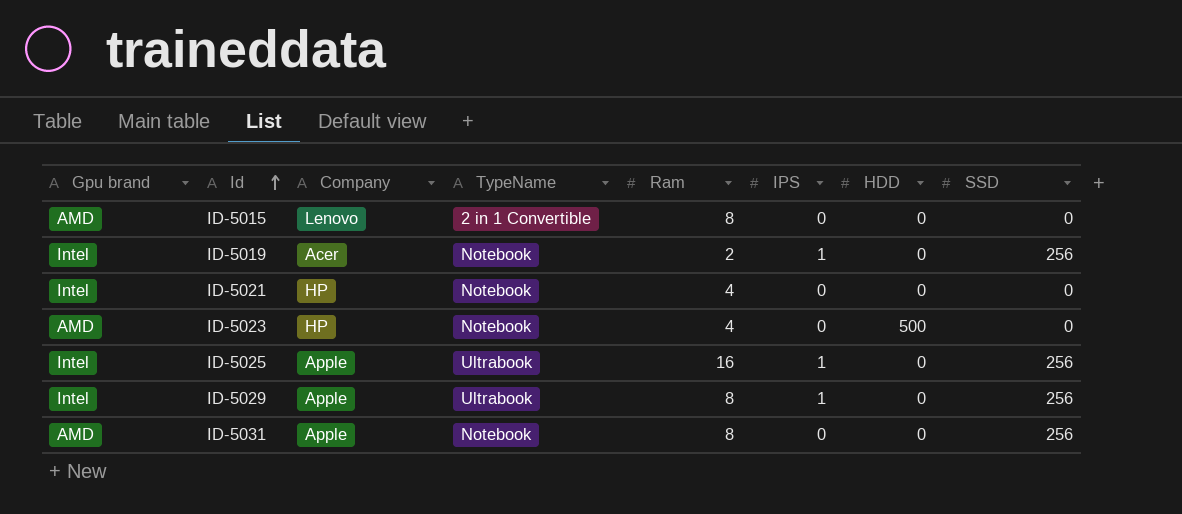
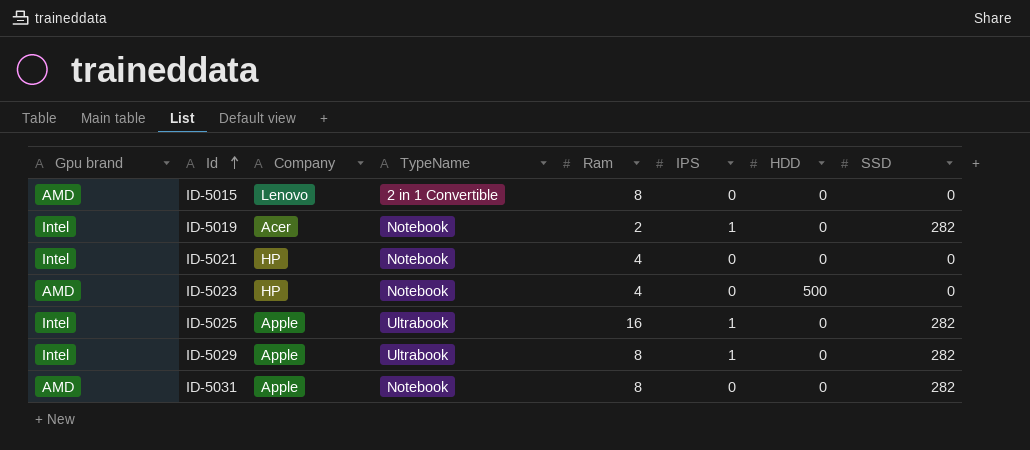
ID-5019 | SSD: 256 -> 282
ID-5025 | SSD: 256 -> 282
ID-5029 | SSD: 256 -> 282
ID-5031 | SSD: 256 -> 282

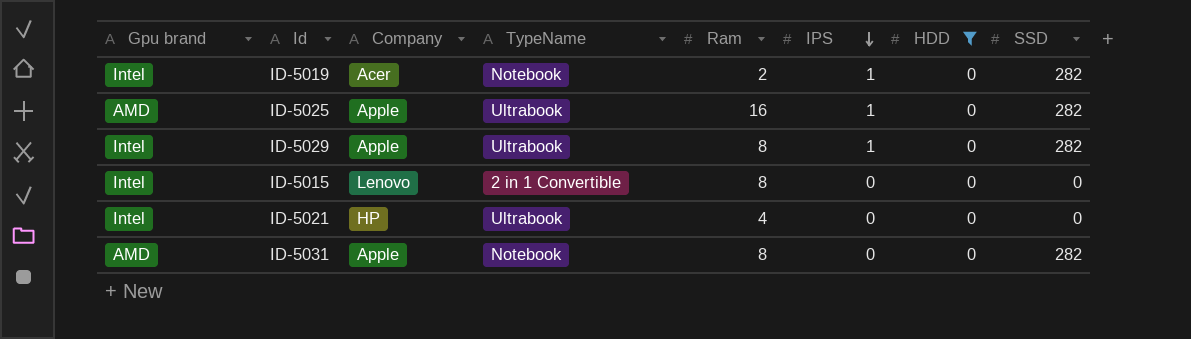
filter: none -> HDD = 0
row order: Id ascending -> IPS descending
ID-5025 | Gpu brand: Intel -> AMD
ID-5015 | Gpu brand: AMD -> Intel
ID-5021 | TypeName: Notebook -> Ultrabook

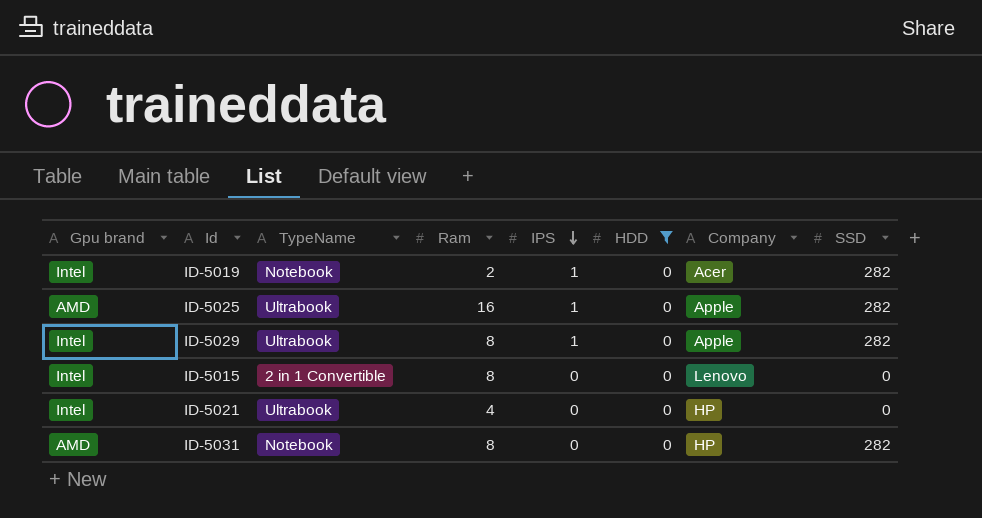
column Company | position: 3 -> 7
ID-5031 | Company: Apple -> HP

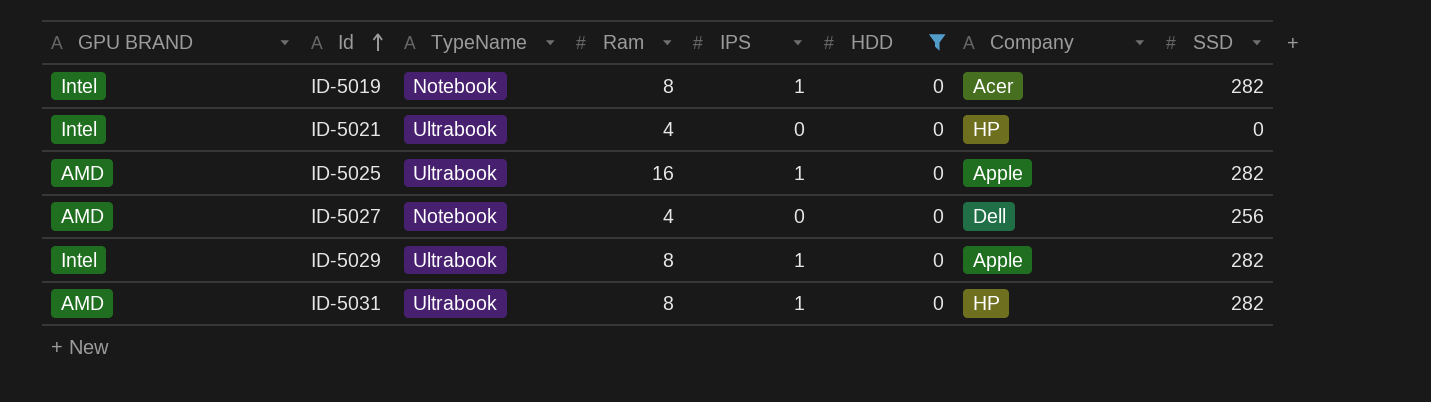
row order: IPS descending -> Id ascending
column name: Gpu brand -> GPU BRAND
row ID-5015: Intel | 2 in 1 Convertible | 8 | 0 | 0 | Lenovo | 0 -> none
ID-5019 | Ram: 2 -> 8
row ID-5027: none -> AMD | Notebook | 4 | 0 | 0 | Dell | 256
ID-5031 | TypeName: Notebook -> Ultrabook
ID-5031 | IPS: 0 -> 1

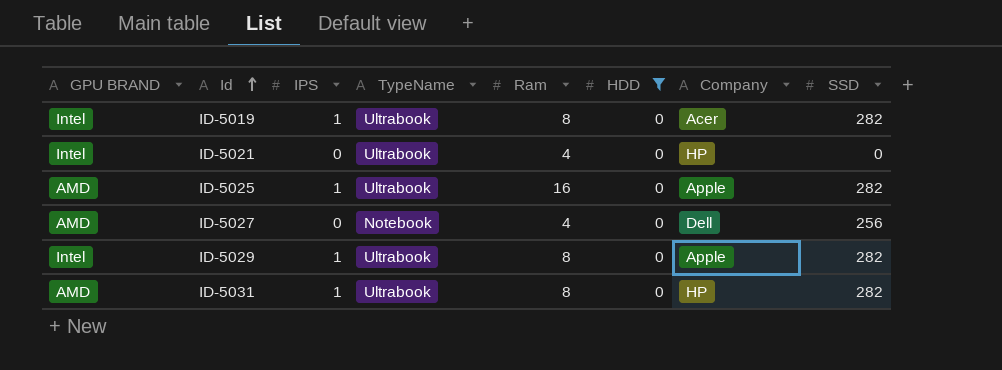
column IPS | position: 5 -> 3
ID-5019 | TypeName: Notebook -> Ultrabook

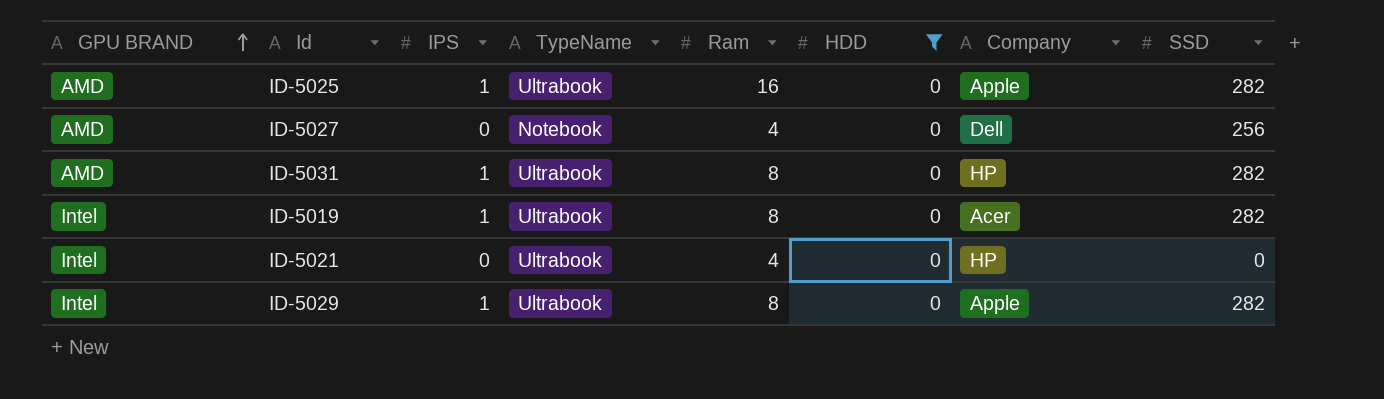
row order: Id ascending -> GPU BRAND ascending

